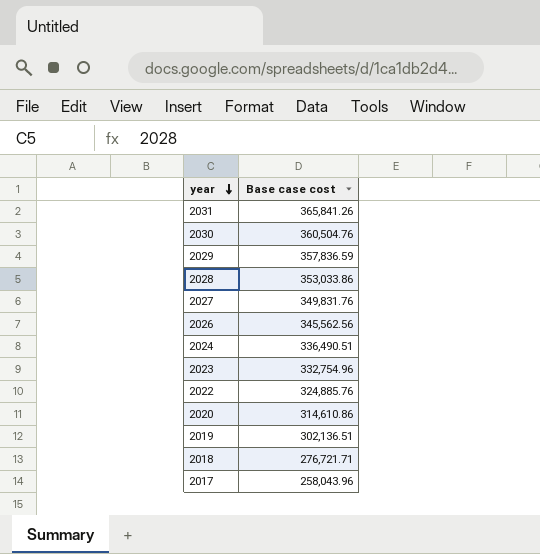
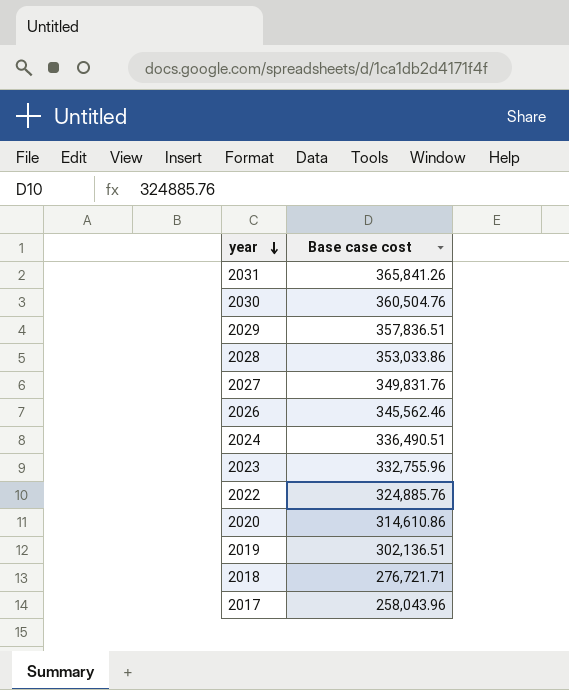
2029 | Base case cost: 357,836.59 -> 357,836.51
2026 | Base case cost: 345,562.56 -> 345,562.46
2023 | Base case cost: 332,754.96 -> 332,755.96

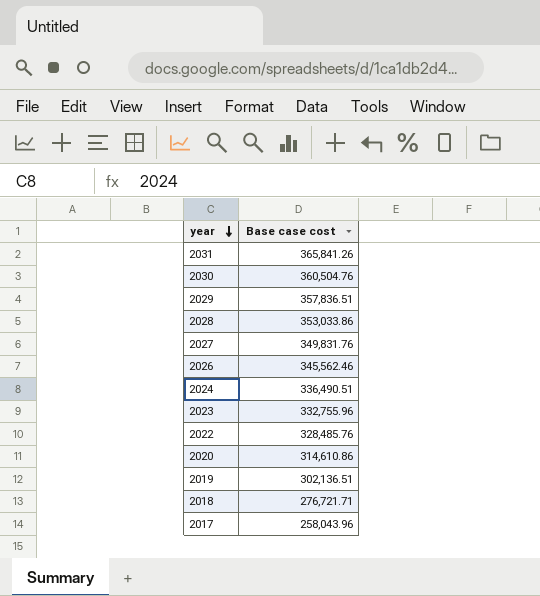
2022 | Base case cost: 324,885.76 -> 328,485.76

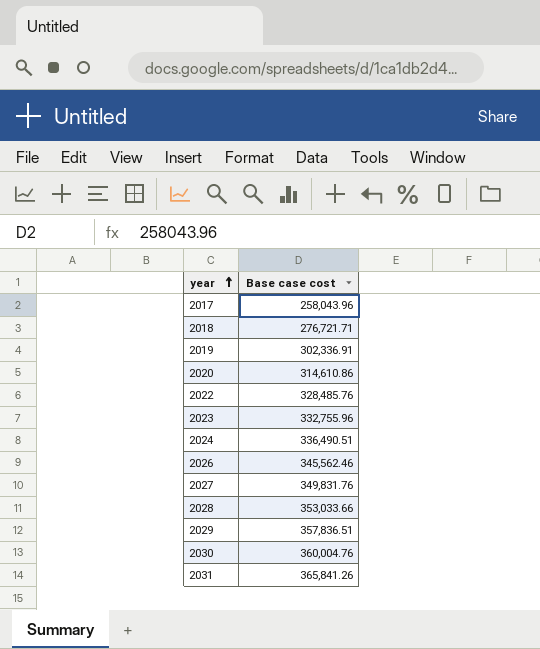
row order: year descending -> year ascending
2019 | Base case cost: 302,136.51 -> 302,336.91
2028 | Base case cost: 353,033.86 -> 353,033.66
2030 | Base case cost: 360,504.76 -> 360,004.76

